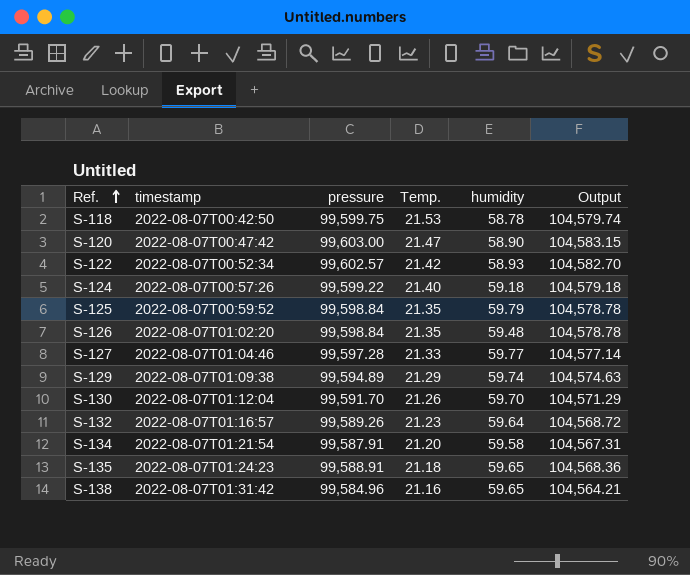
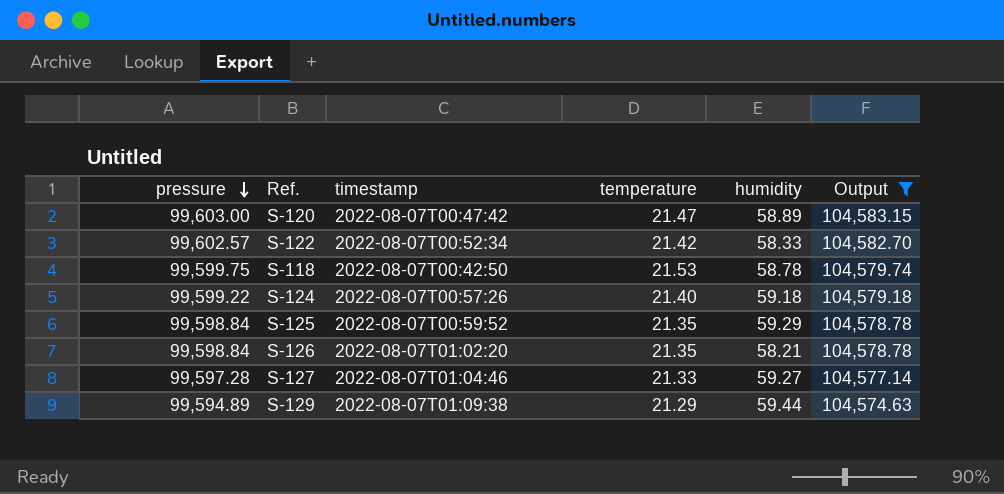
filter: none -> Output >= 104,574.63
row order: Ref. ascending -> pressure descending
column pressure | position: 3 -> 1
column name: Temp. -> temperature
S-120 | humidity: 58.90 -> 58.89
S-122 | humidity: 58.93 -> 58.33
S-125 | humidity: 59.79 -> 59.29
S-126 | humidity: 59.48 -> 58.21
S-127 | humidity: 59.77 -> 59.27
S-129 | humidity: 59.74 -> 59.44

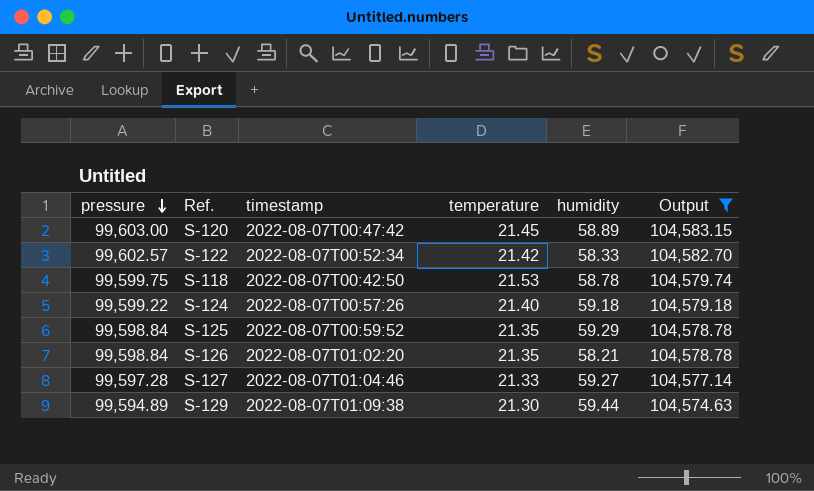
S-120 | temperature: 21.47 -> 21.45
S-129 | temperature: 21.29 -> 21.30

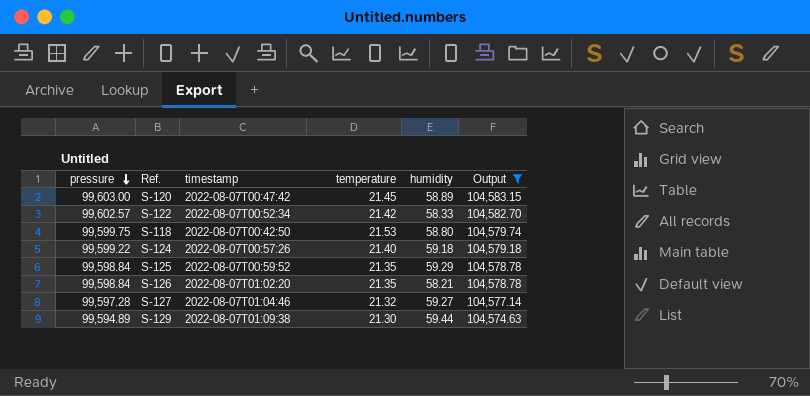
S-118 | humidity: 58.78 -> 58.80
S-127 | temperature: 21.33 -> 21.32

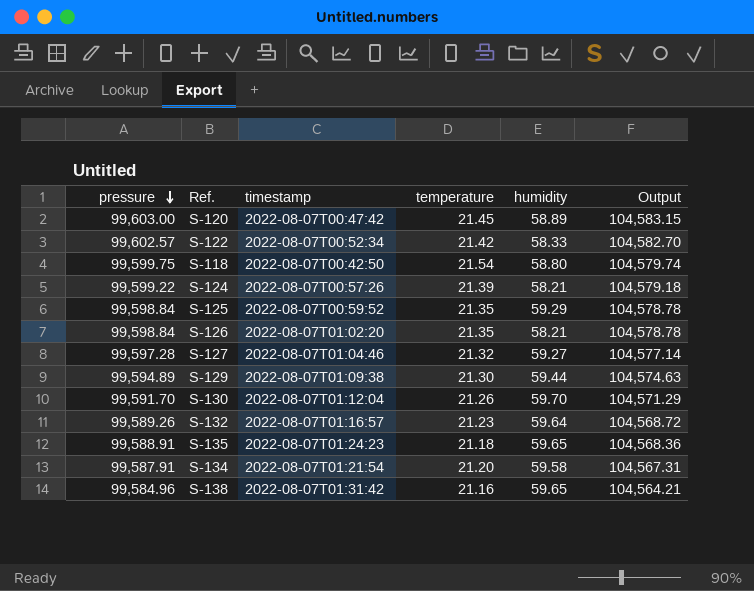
filter: Output >= 104,574.63 -> none
S-118 | temperature: 21.53 -> 21.54
S-124 | temperature: 21.40 -> 21.39
S-124 | humidity: 59.18 -> 58.21

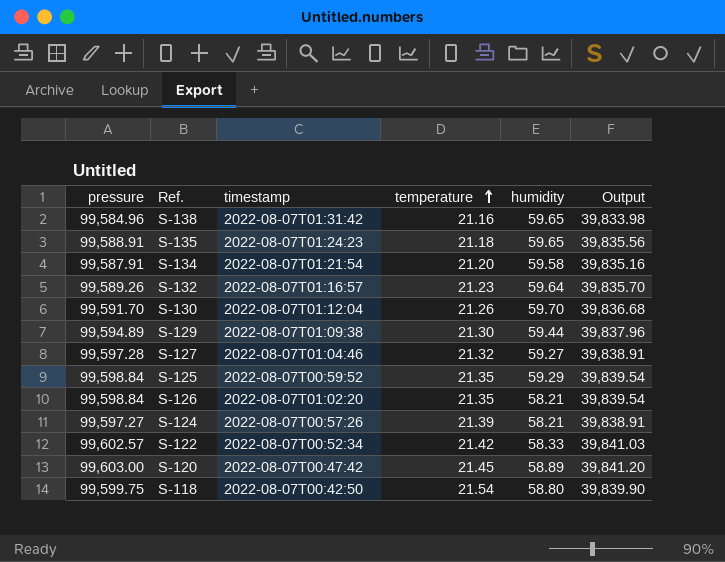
row order: pressure descending -> temperature ascending
column Output | formula: [pressure] * 1.05 -> [pressure] * 0.4
S-124 | pressure: 99,599.22 -> 99,597.27

